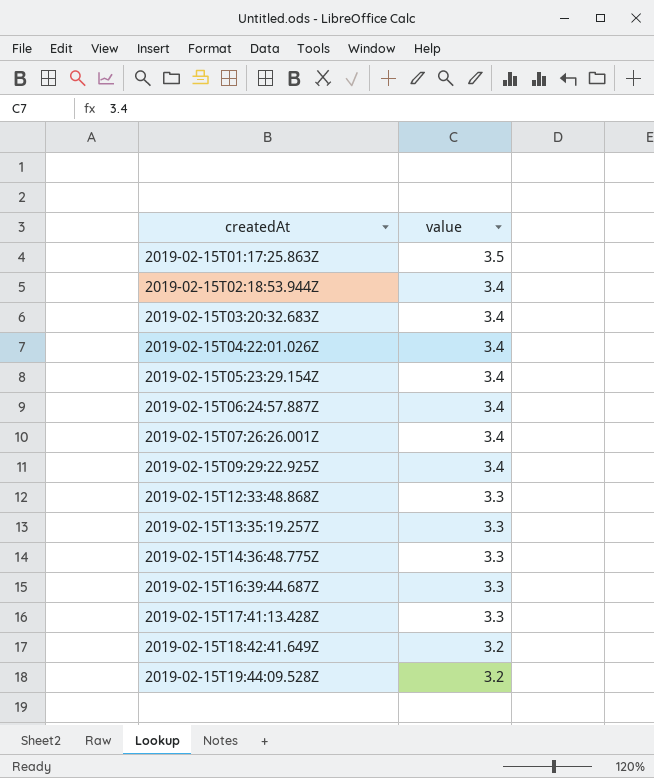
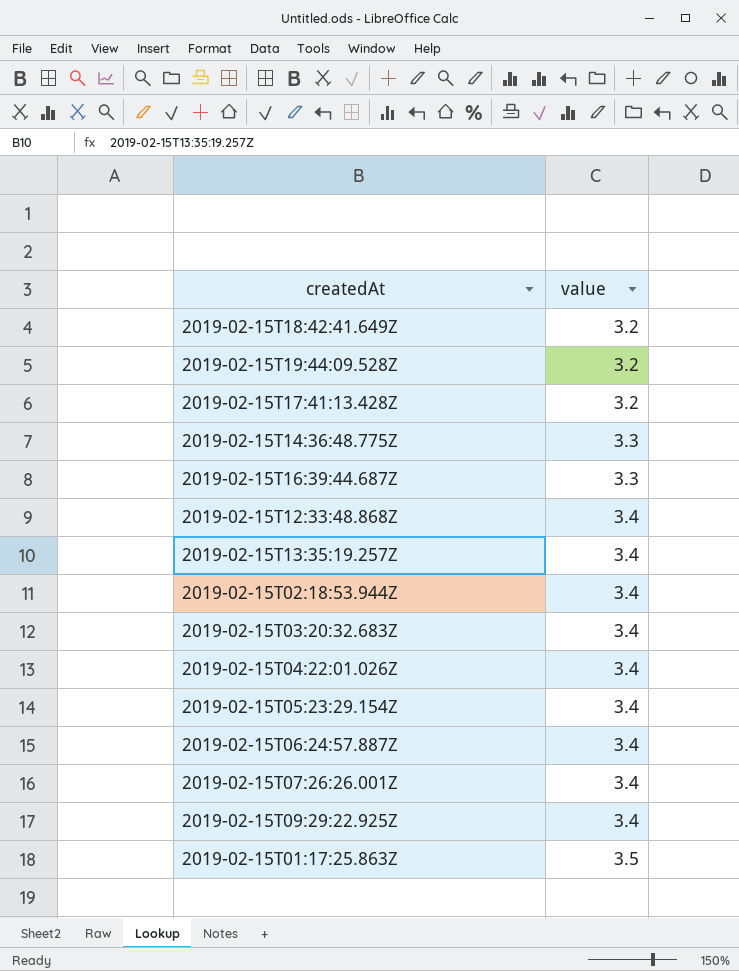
row order: createdAt ascending -> value ascending
2019-02-15T17:41:13.428Z | value: 3.3 -> 3.2
2019-02-15T12:33:48.868Z | value: 3.3 -> 3.4
2019-02-15T13:35:19.257Z | value: 3.3 -> 3.4

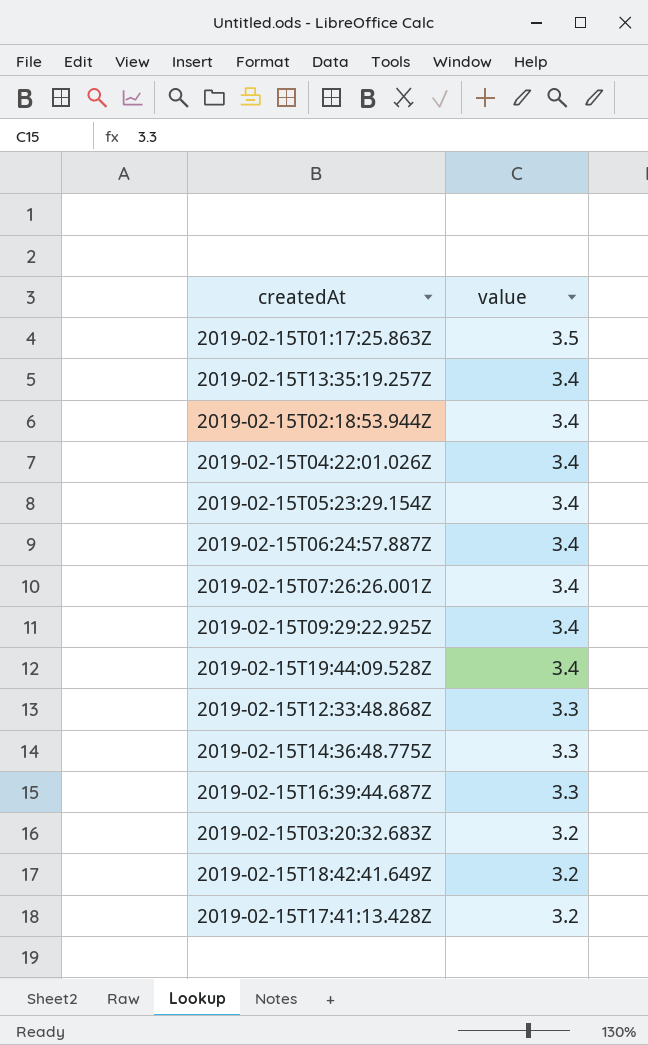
row order: value ascending -> value descending
2019-02-15T19:44:09.528Z | value: 3.2 -> 3.4
2019-02-15T12:33:48.868Z | value: 3.4 -> 3.3
2019-02-15T03:20:32.683Z | value: 3.4 -> 3.2

